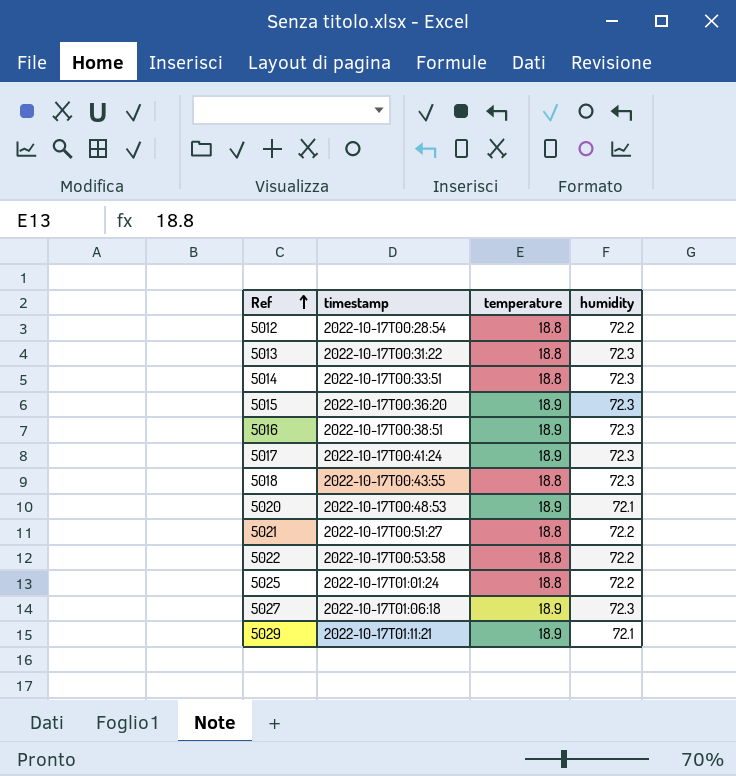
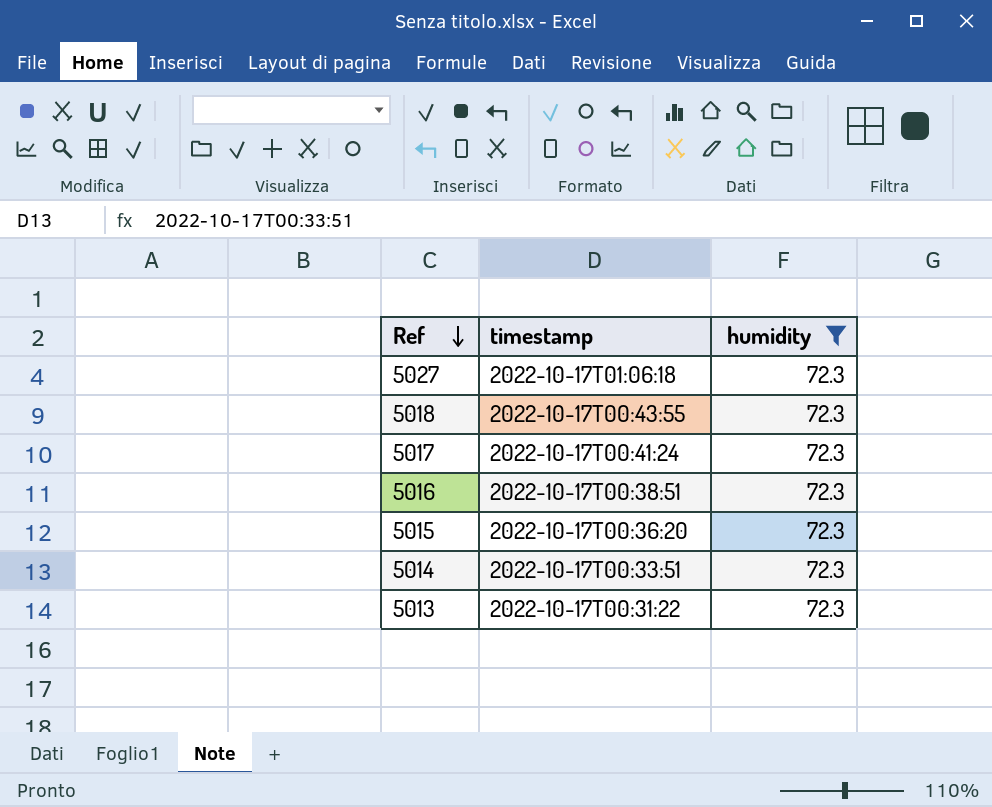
filter: none -> humidity = 72.3
row order: Ref ascending -> Ref descending
column temperature | position: 3 -> none

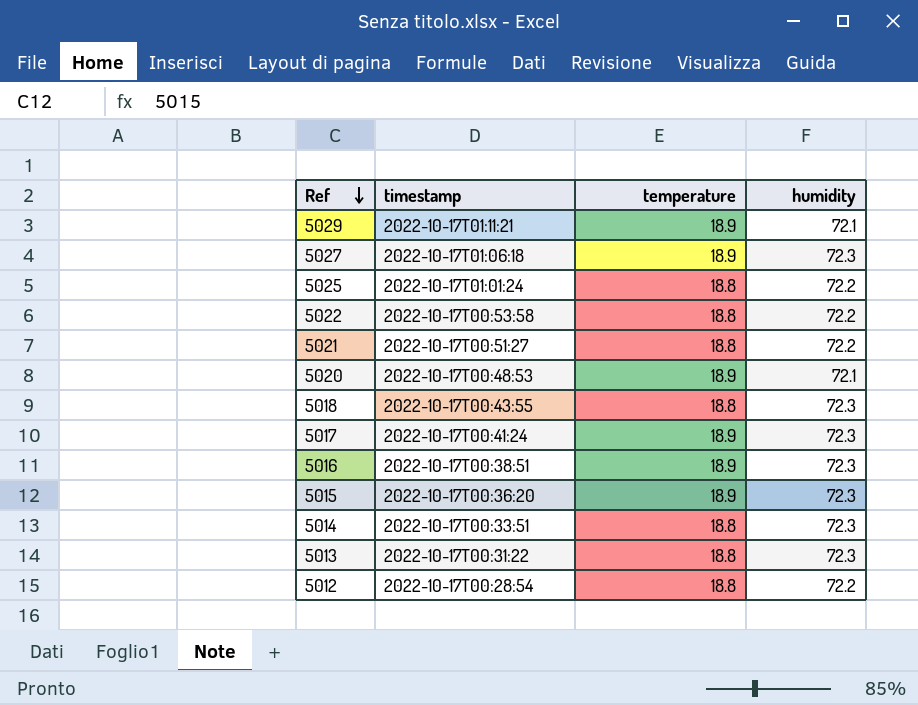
filter: humidity = 72.3 -> none
column temperature | position: none -> 3

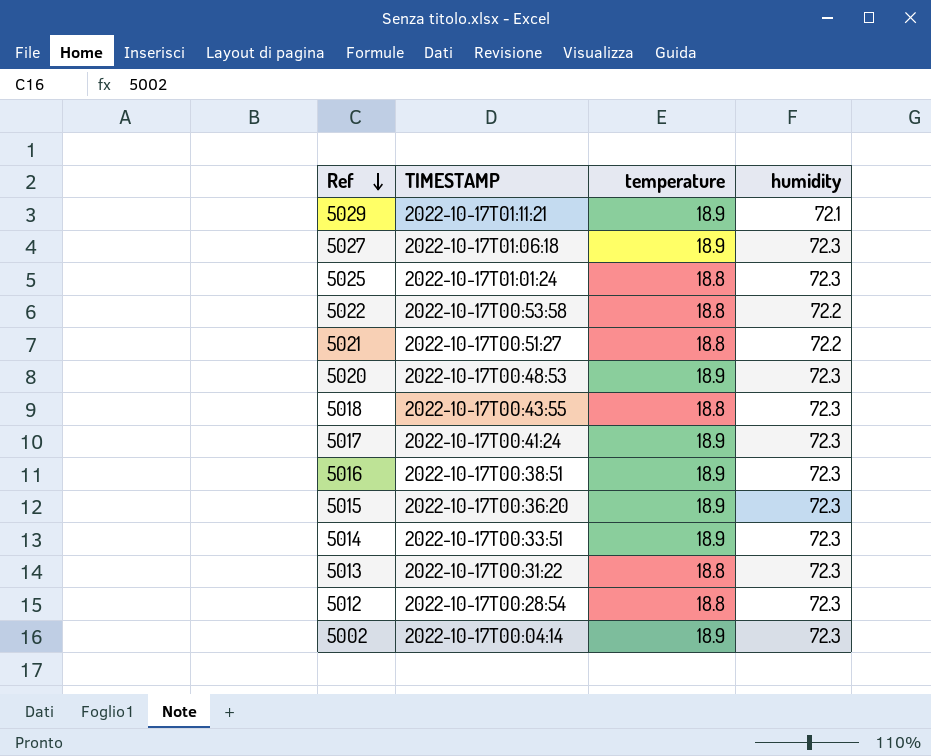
column name: timestamp -> TIMESTAMP
5025 | humidity: 72.2 -> 72.3
5020 | humidity: 72.1 -> 72.3
5014 | temperature: 18.8 -> 18.9
5012 | humidity: 72.2 -> 72.3
row 5002: none -> 2022-10-17T00:04:14 | 18.9 | 72.3

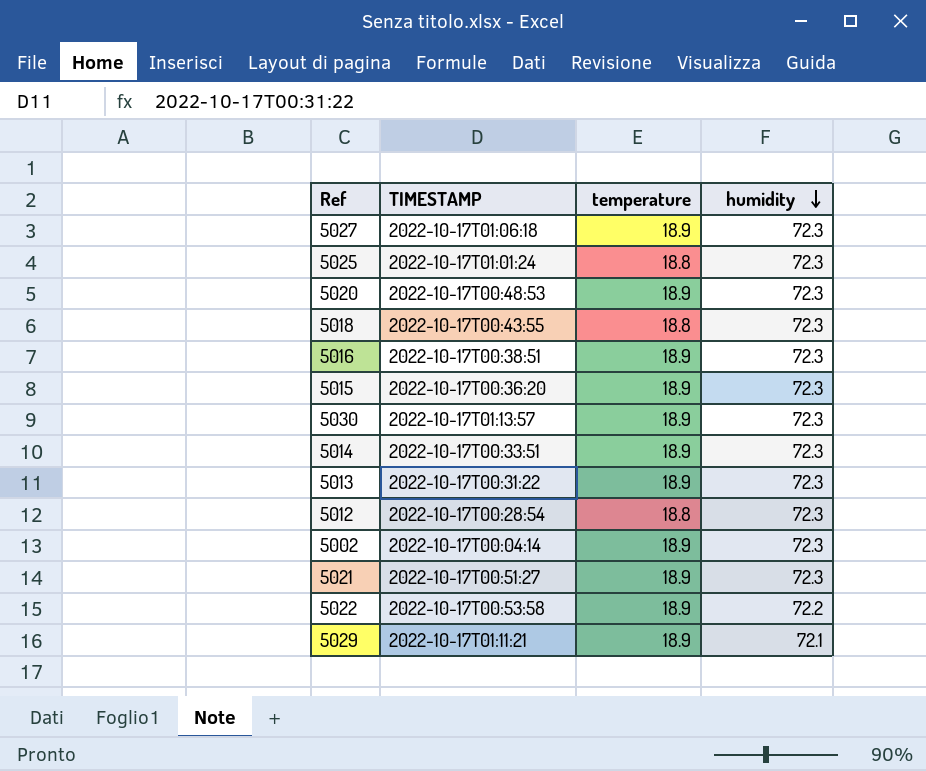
row order: Ref descending -> humidity descending
row 5017: 2022-10-17T00:41:24 | 18.9 | 72.3 -> none
row 5030: none -> 2022-10-17T01:13:57 | 18.9 | 72.3
5013 | temperature: 18.8 -> 18.9
5021 | temperature: 18.8 -> 18.9
5021 | humidity: 72.2 -> 72.3
5022 | temperature: 18.8 -> 18.9

